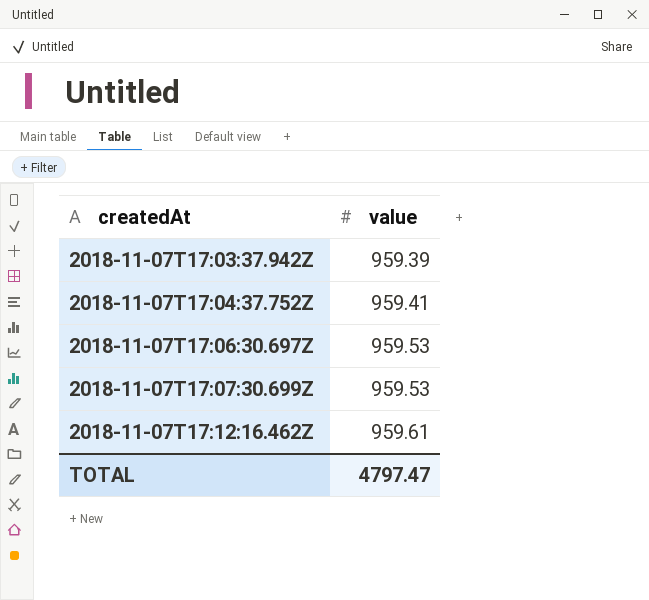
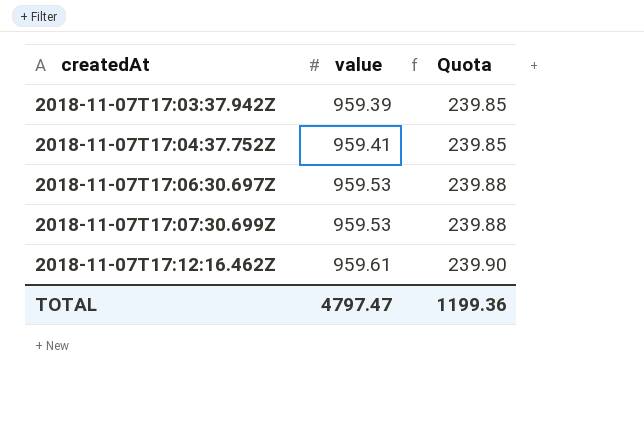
column Quota | formula: none -> [value] * 0.25

